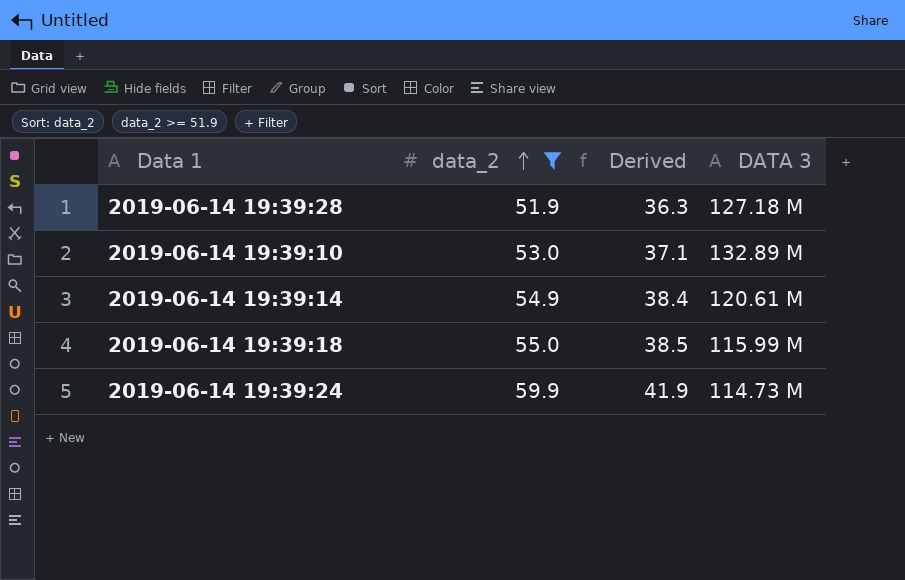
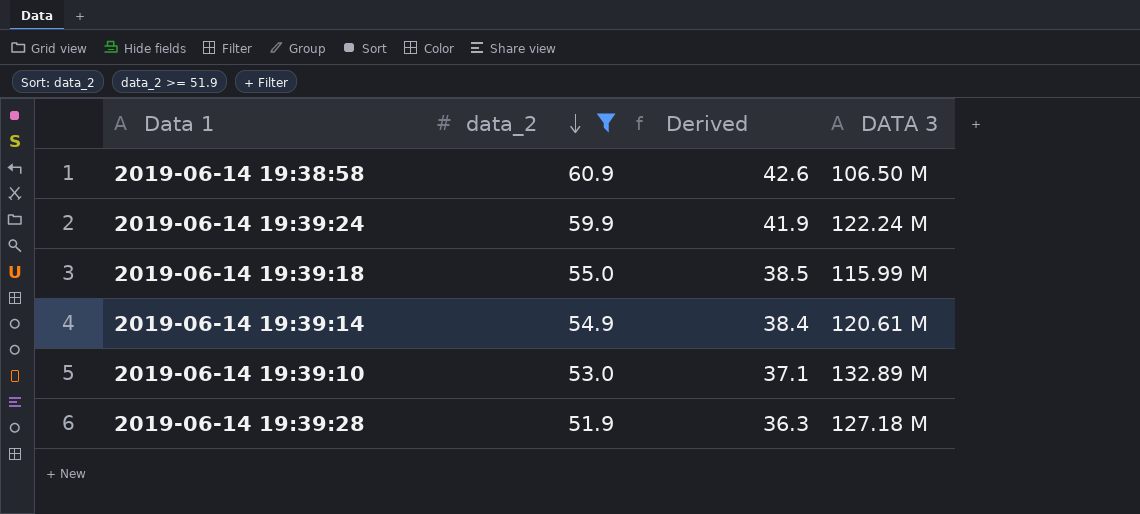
row order: data_2 ascending -> data_2 descending
row 2019-06-14 19:38:58: none -> 60.9 | 42.6 | 106.50 M
2019-06-14 19:39:24 | DATA 3: 114.73 M -> 122.24 M

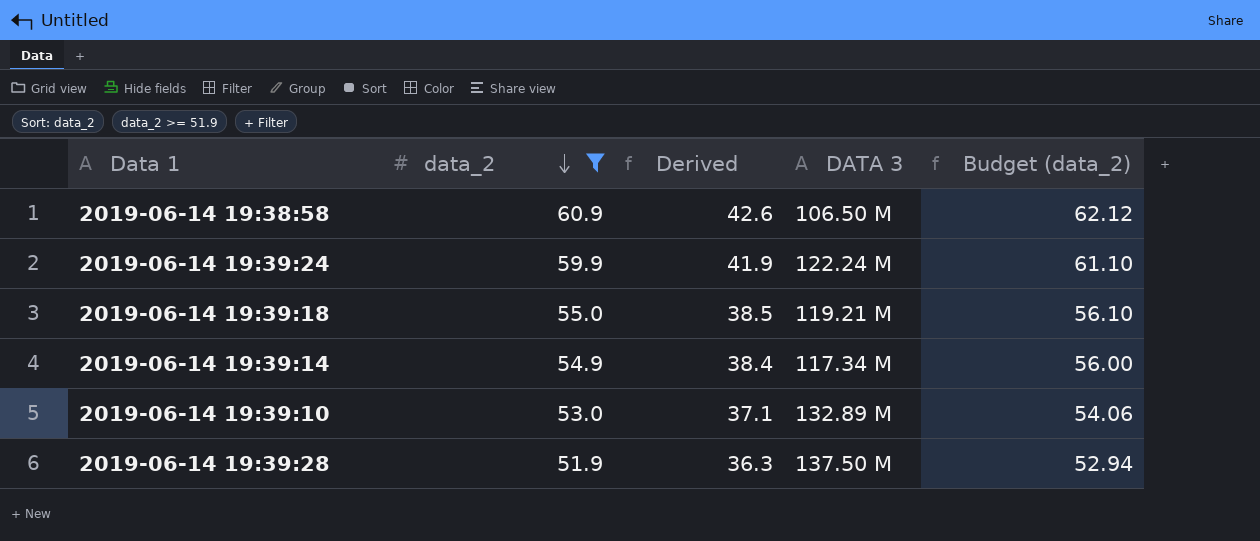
column Budget (data_2) | formula: none -> [data_2] * 1.02
2019-06-14 19:39:18 | DATA 3: 115.99 M -> 119.21 M
2019-06-14 19:39:14 | DATA 3: 120.61 M -> 117.34 M
2019-06-14 19:39:28 | DATA 3: 127.18 M -> 137.50 M

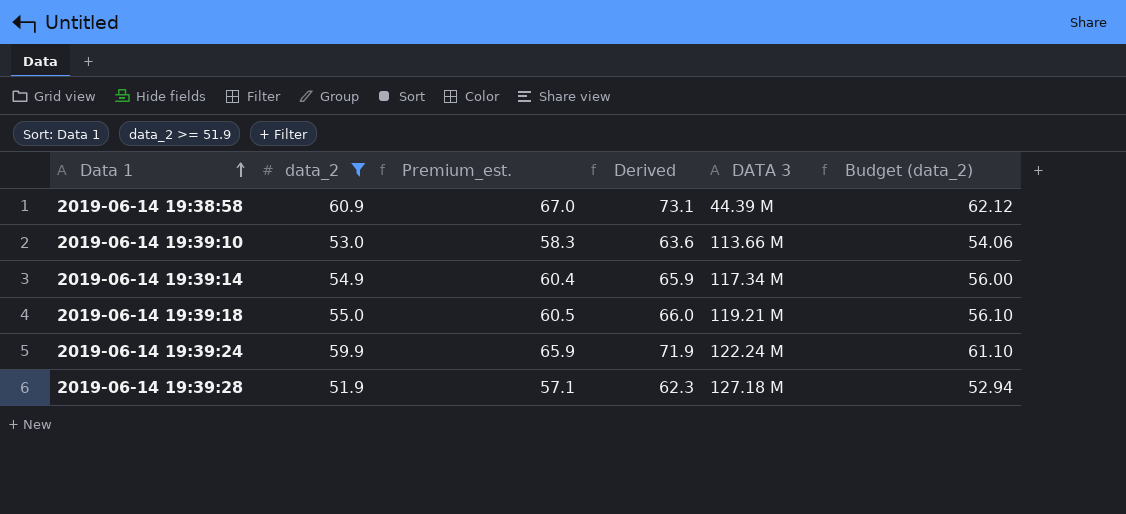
row order: data_2 descending -> Data 1 ascending
column Premium_est. | formula: none -> [data_2] * 1.1
column Derived | formula: [data_2] * 0.7 -> [data_2] * 1.2
2019-06-14 19:38:58 | DATA 3: 106.50 M -> 44.39 M
2019-06-14 19:39:10 | DATA 3: 132.89 M -> 113.66 M
2019-06-14 19:39:28 | DATA 3: 137.50 M -> 127.18 M

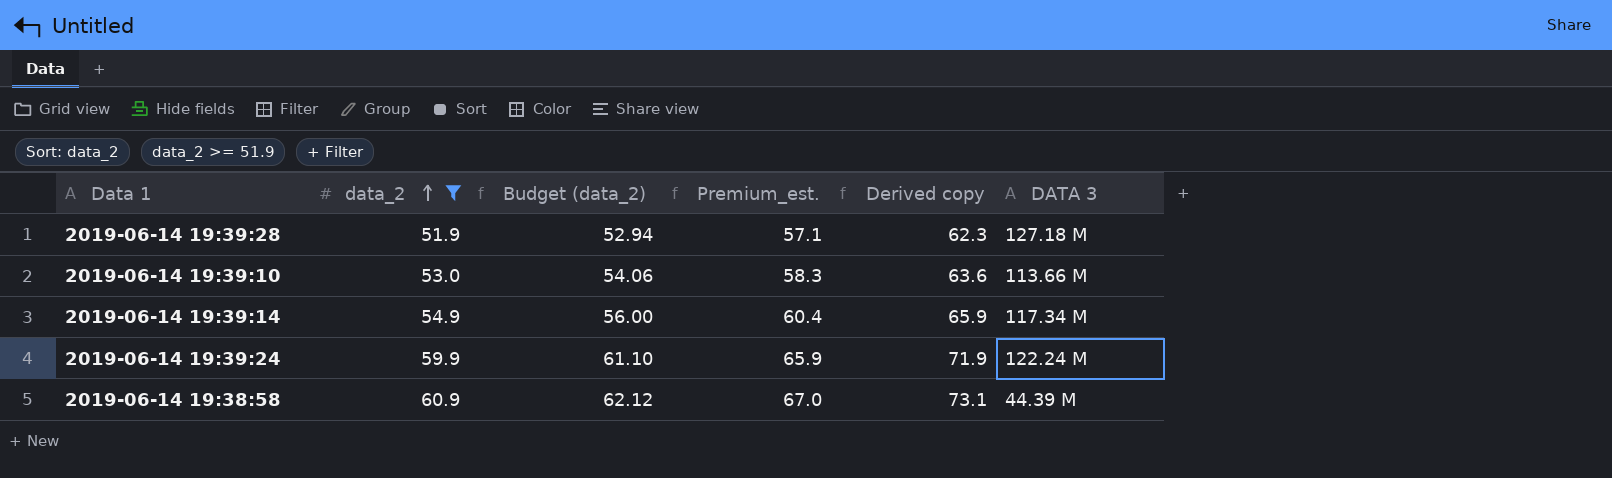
row order: Data 1 ascending -> data_2 ascending
column Budget (data_2) | position: 6 -> 3
column name: Derived -> Derived copy
row 2019-06-14 19:39:18: 55.0 | 60.5 | 66.0 | 119.21 M | 56.10 -> none

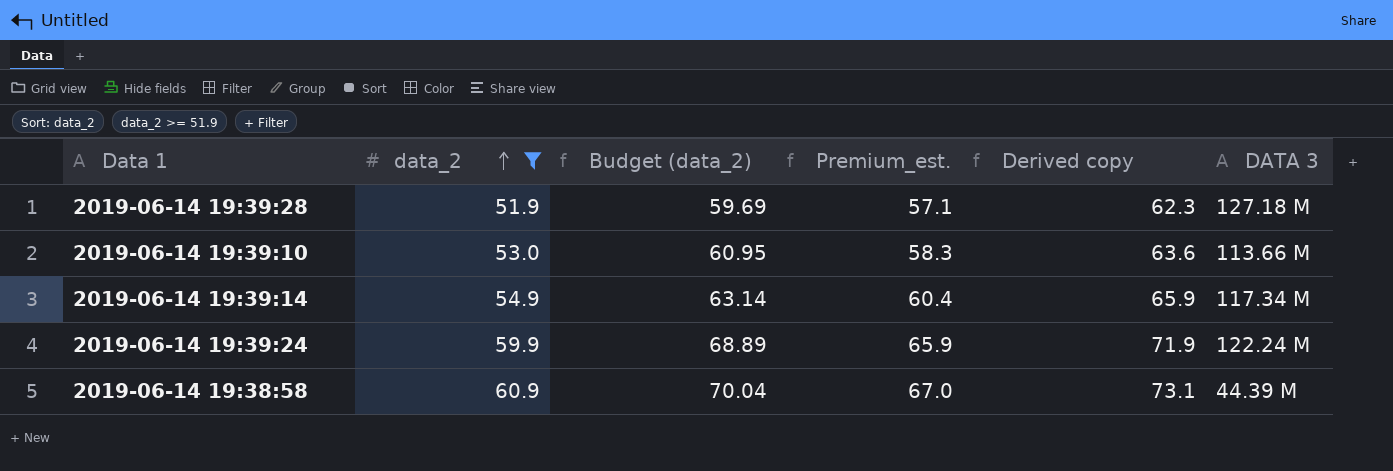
column Budget (data_2) | formula: [data_2] * 1.02 -> [data_2] * 1.15

